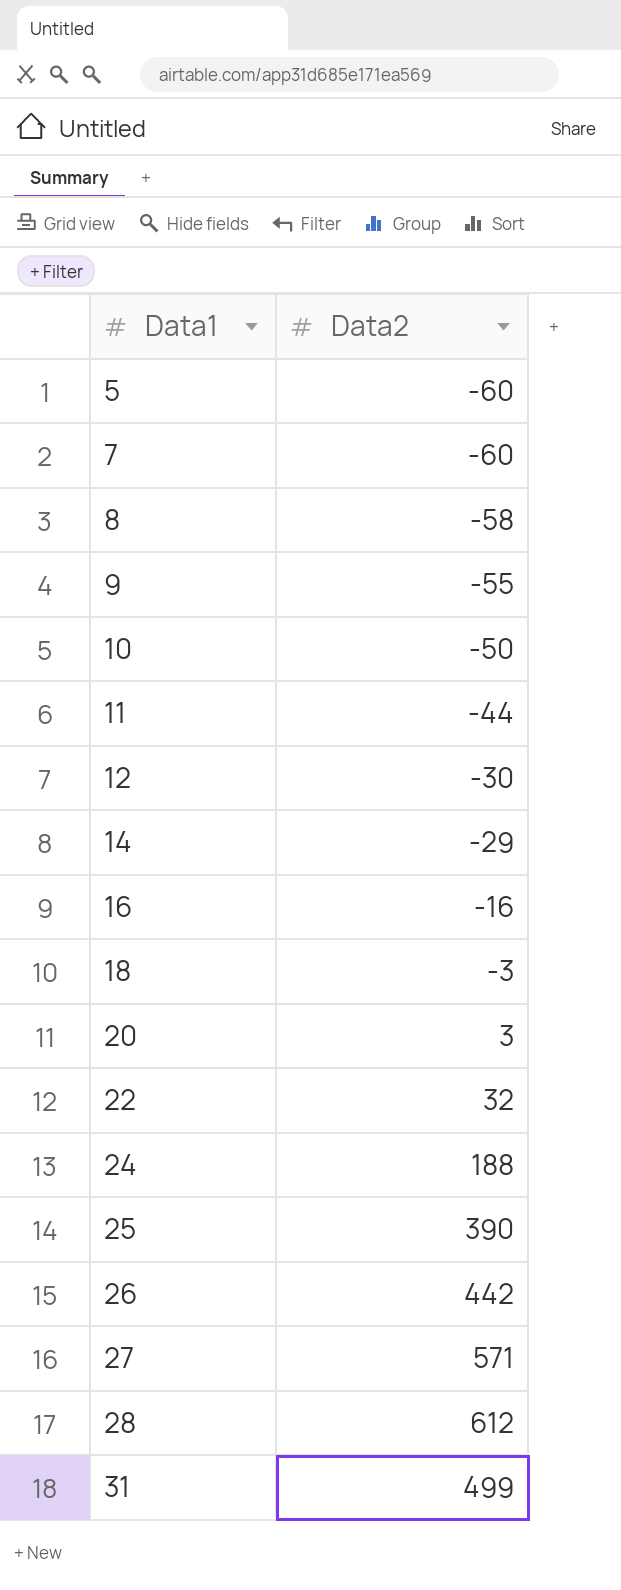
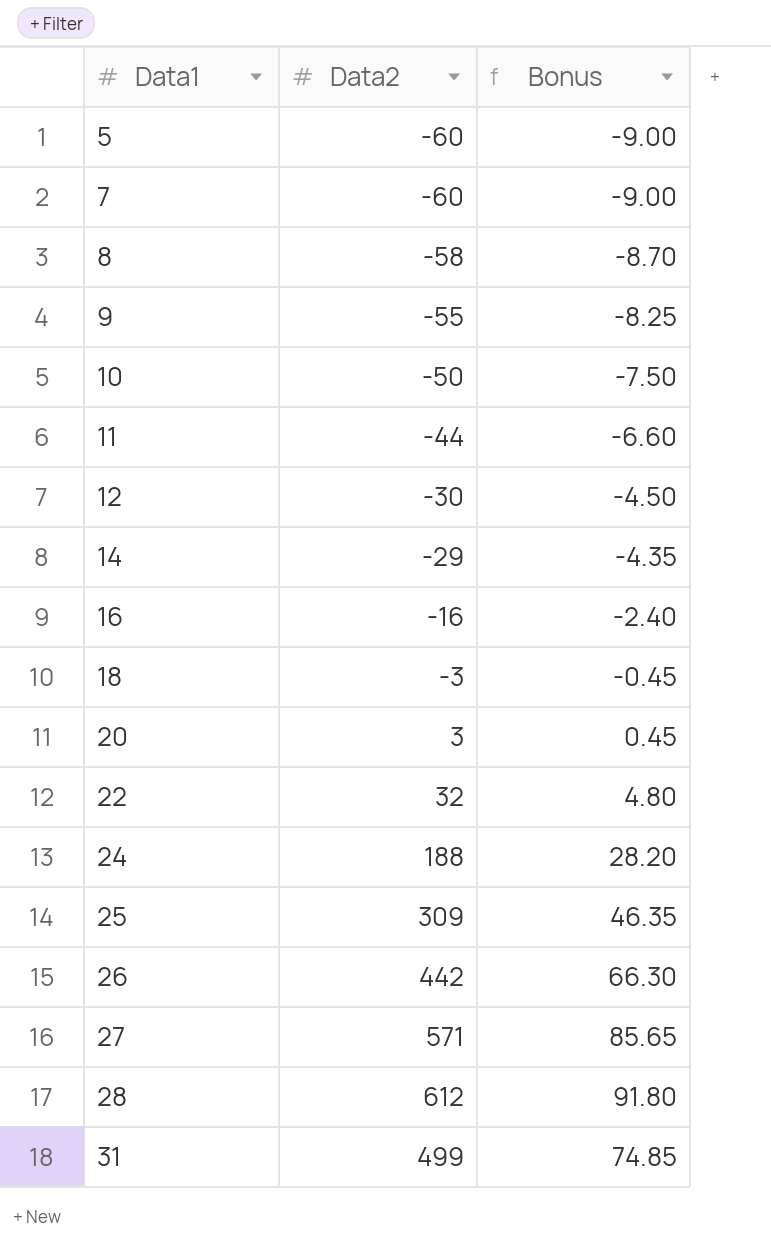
column Bonus | formula: none -> [Data2] * 0.15
25 | Data2: 390 -> 309

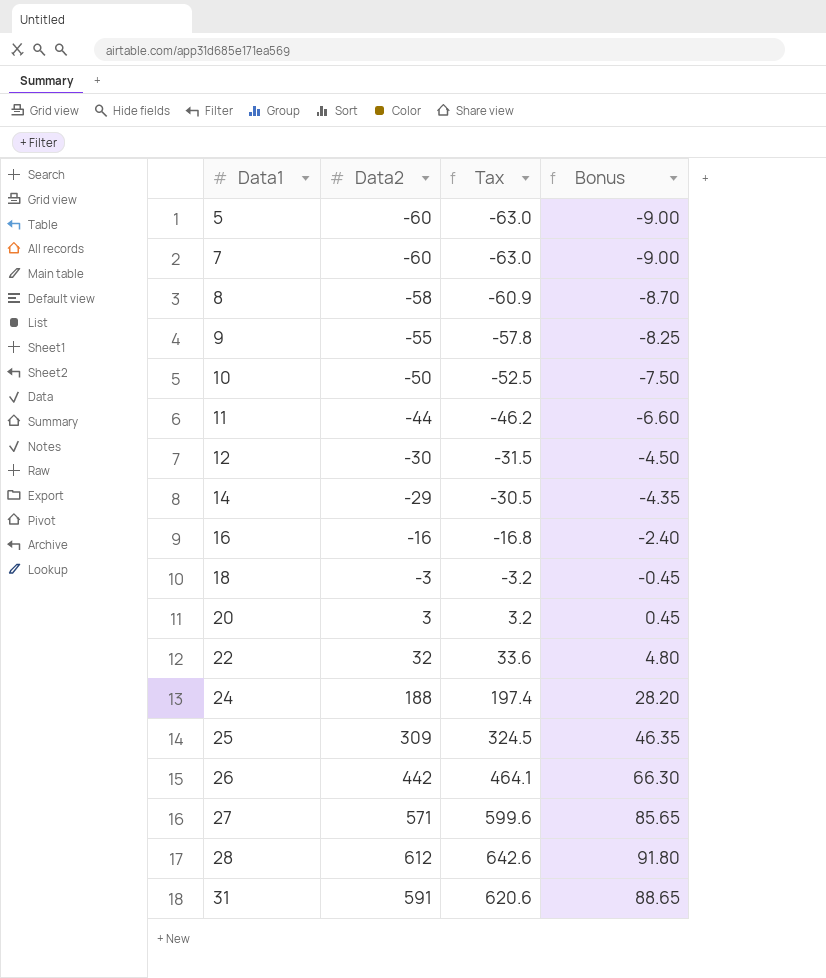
column Tax | formula: none -> [Data2] * 1.05
31 | Data2: 499 -> 591
31 | Bonus: 74.85 -> 88.65

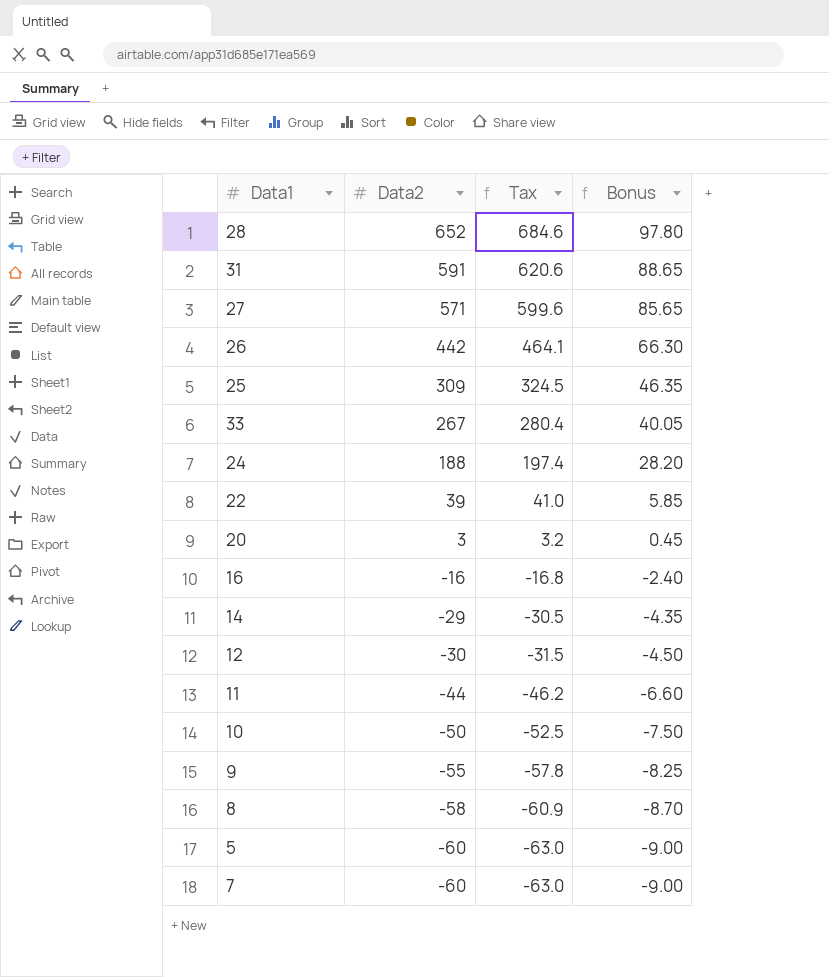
row order: Data1 ascending -> Data2 descending
row 18: -3 | -3.2 | -0.45 -> none
28 | Data2: 612 -> 652
28 | Tax: 642.6 -> 684.6
28 | Bonus: 91.80 -> 97.80
row 33: none -> 267 | 280.4 | 40.05
22 | Data2: 32 -> 39
22 | Tax: 33.6 -> 41.0
22 | Bonus: 4.80 -> 5.85

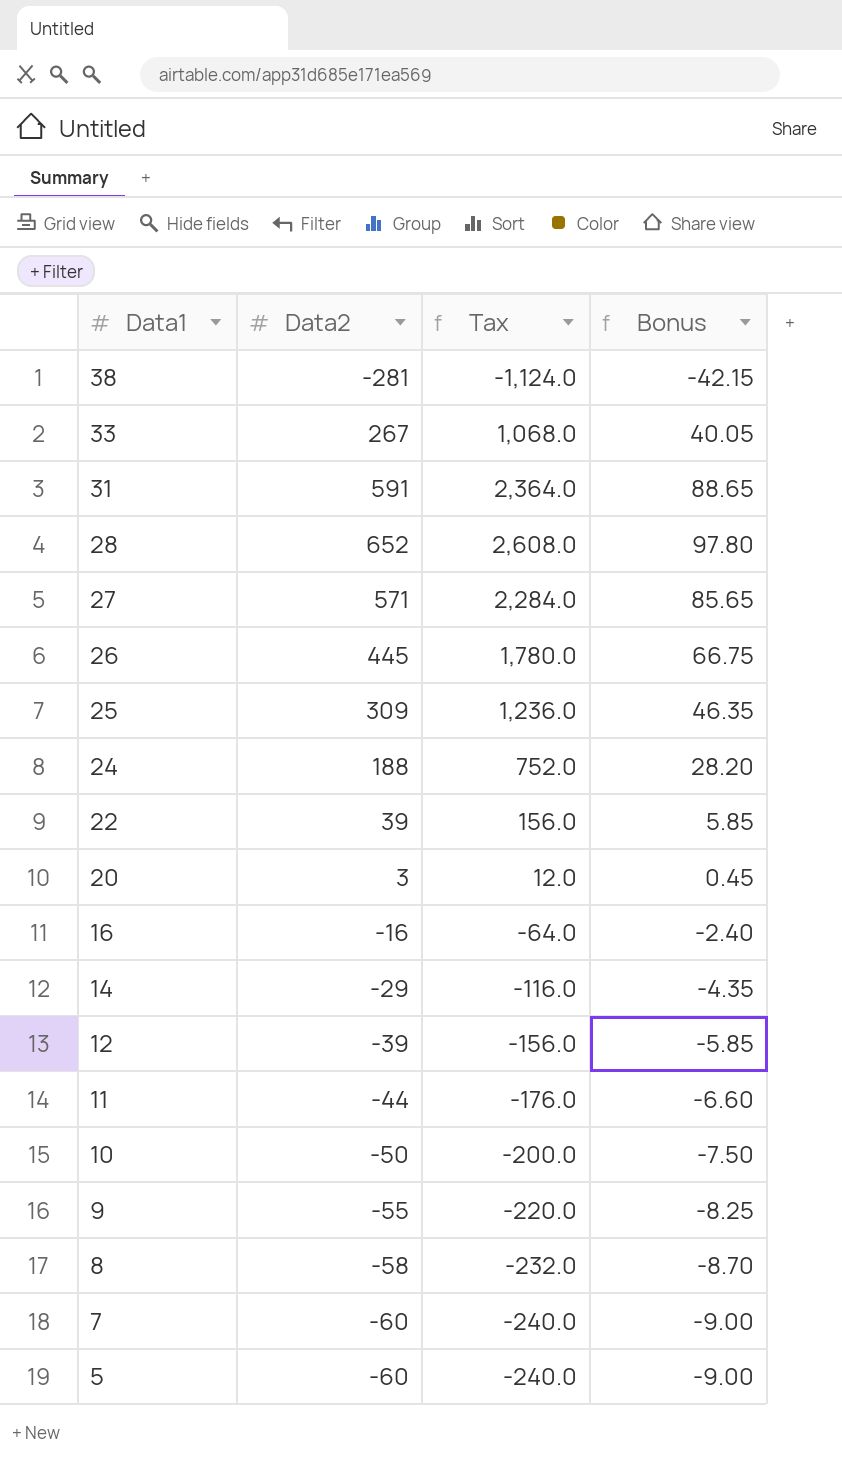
row order: Data2 descending -> Data1 descending
column Tax | formula: [Data2] * 1.05 -> [Data2] * 4
row 38: none -> -281 | -1,124.0 | -42.15
26 | Data2: 442 -> 445
26 | Bonus: 66.30 -> 66.75
12 | Data2: -30 -> -39
12 | Bonus: -4.50 -> -5.85

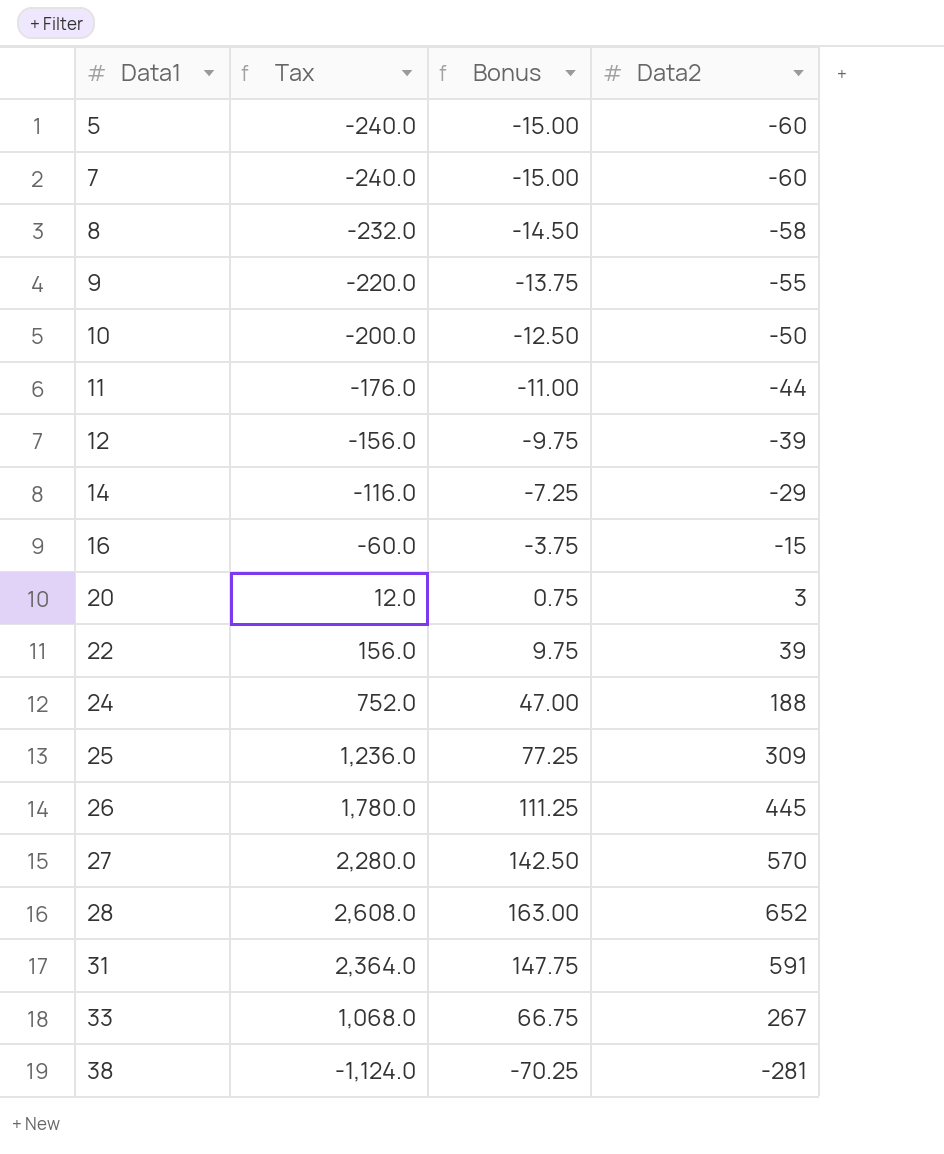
row order: Data1 descending -> Data1 ascending
column Bonus | formula: [Data2] * 0.15 -> [Data2] * 0.25
column Data2 | position: 2 -> 4
16 | Tax: -64.0 -> -60.0
16 | Data2: -16 -> -15
27 | Tax: 2,284.0 -> 2,280.0
27 | Data2: 571 -> 570

